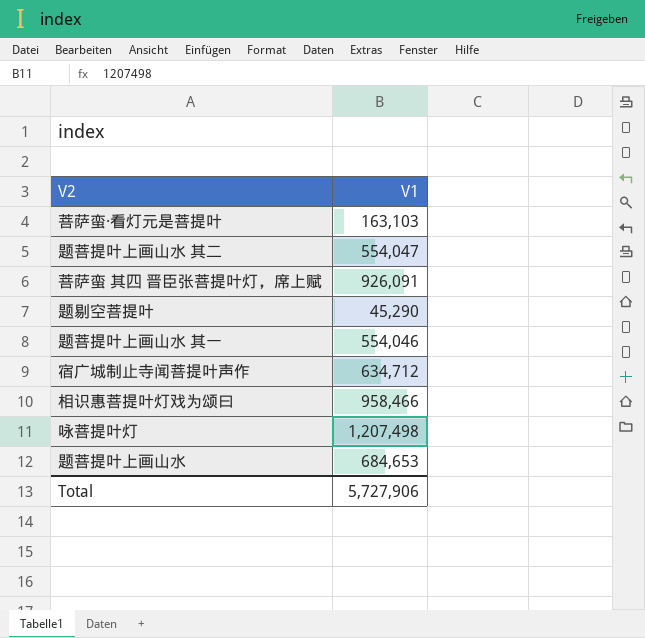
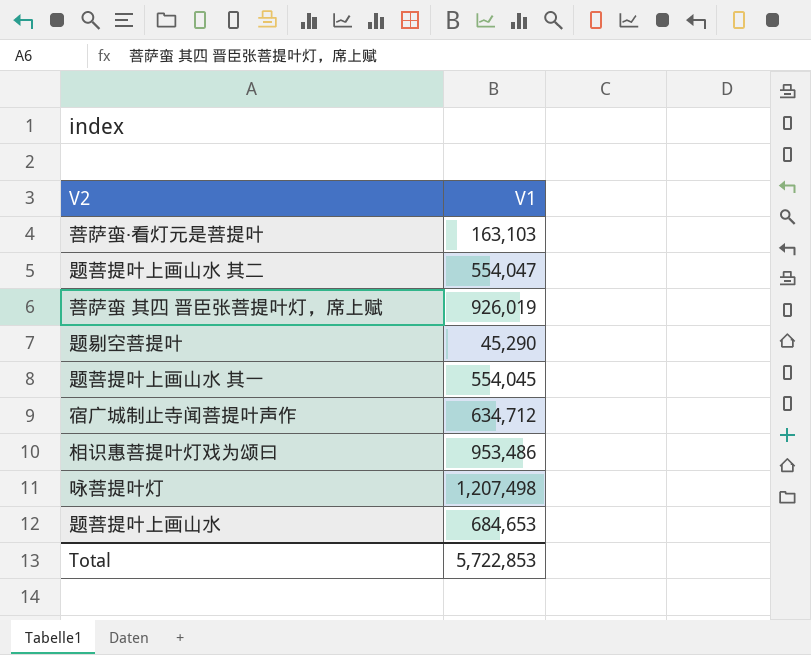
菩萨蛮 其四 晋臣张菩提叶灯，席上赋 | V1: 926,091 -> 926,019
题菩提叶上画山水 其一 | V1: 554,046 -> 554,045
相识惠菩提叶灯戏为颂曰 | V1: 958,466 -> 953,486
Total | V1: 5,727,906 -> 5,722,853

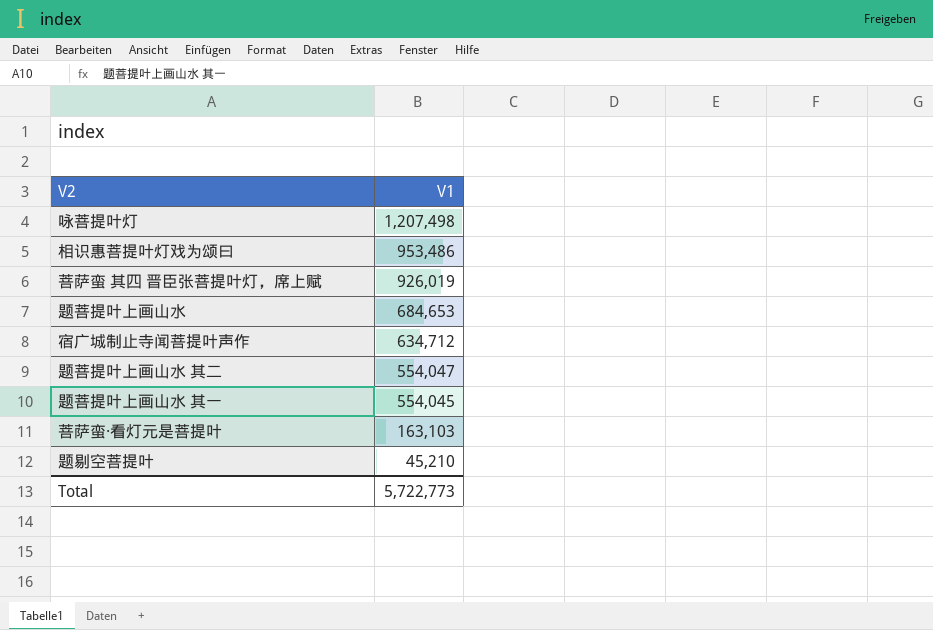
row order: none -> V1 descending
题剔空菩提叶 | V1: 45,290 -> 45,210
Total | V1: 5,722,853 -> 5,722,773

